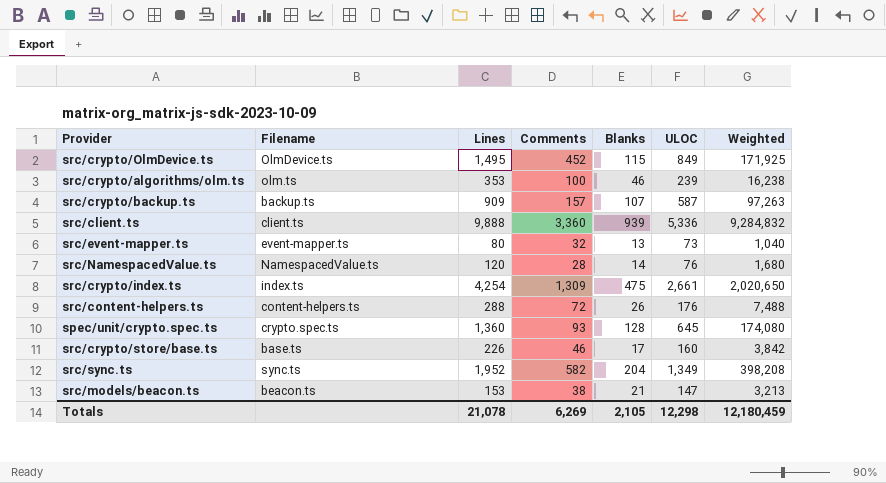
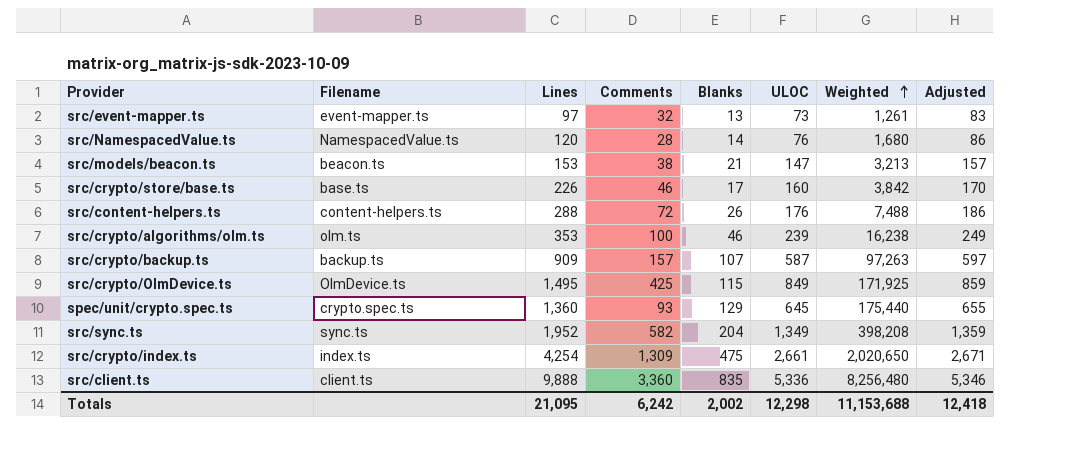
row order: none -> Weighted ascending
column Adjusted | formula: none -> [ULOC] + 10
src/event-mapper.ts | Lines: 80 -> 97
src/event-mapper.ts | Weighted: 1,040 -> 1,261
src/crypto/OlmDevice.ts | Comments: 452 -> 425
spec/unit/crypto.spec.ts | Blanks: 128 -> 129
spec/unit/crypto.spec.ts | Weighted: 174,080 -> 175,440
src/client.ts | Blanks: 939 -> 835
src/client.ts | Weighted: 9,284,832 -> 8,256,480
Totals | Lines: 21,078 -> 21,095
Totals | Comments: 6,269 -> 6,242
Totals | Blanks: 2,105 -> 2,002
Totals | Weighted: 12,180,459 -> 11,153,688

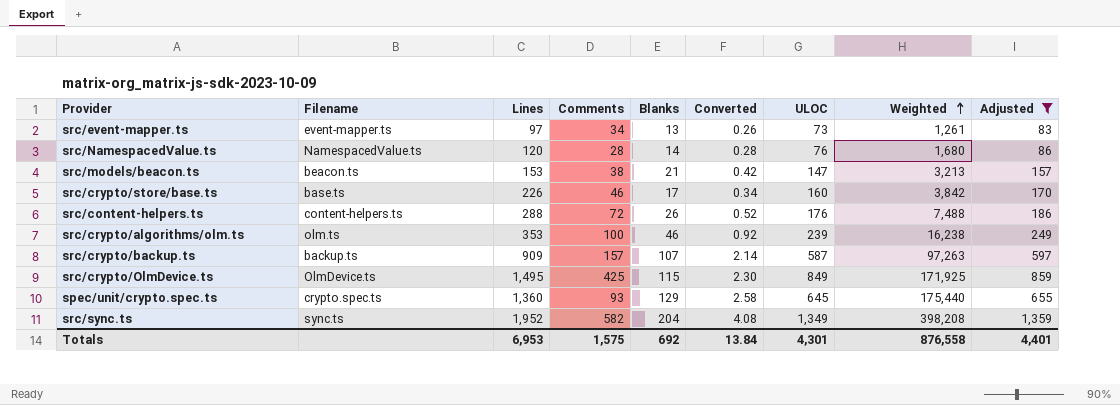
filter: none -> Adjusted <= 1,359
column Converted | formula: none -> [Blanks] * 0.02
src/event-mapper.ts | Comments: 32 -> 34
Totals | Lines: 21,095 -> 6,953
Totals | Comments: 6,242 -> 1,575
Totals | Blanks: 2,002 -> 692
Totals | ULOC: 12,298 -> 4,301
Totals | Weighted: 11,153,688 -> 876,558
Totals | Adjusted: 12,418 -> 4,401

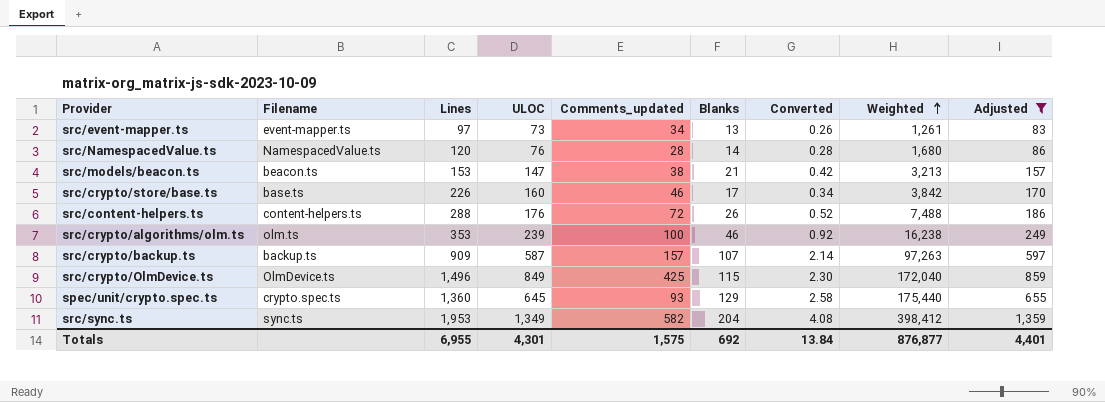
column ULOC | position: 7 -> 4
column name: Comments -> Comments_updated
src/crypto/OlmDevice.ts | Lines: 1,495 -> 1,496
src/crypto/OlmDevice.ts | Weighted: 171,925 -> 172,040
src/sync.ts | Lines: 1,952 -> 1,953
src/sync.ts | Weighted: 398,208 -> 398,412
Totals | Lines: 6,953 -> 6,955
Totals | Weighted: 876,558 -> 876,877

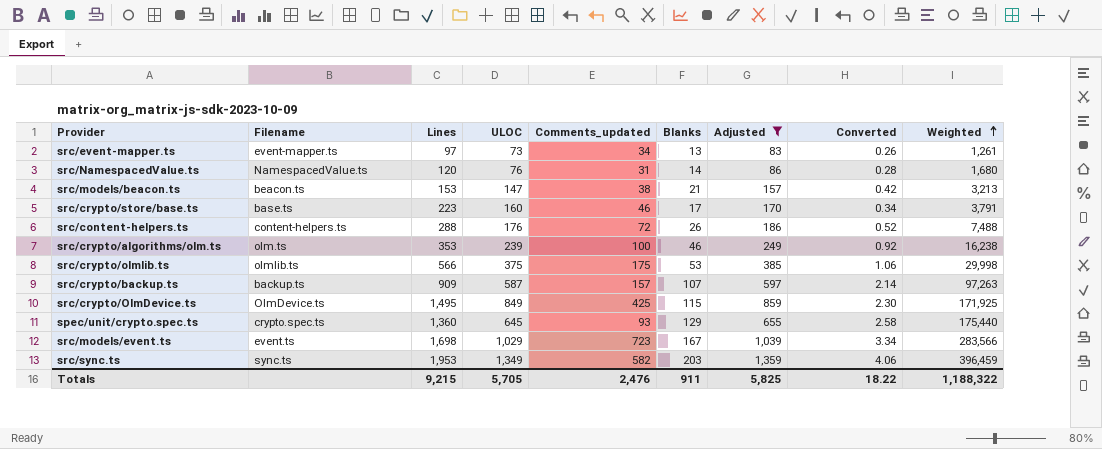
column Adjusted | position: 9 -> 7
src/NamespacedValue.ts | Comments_updated: 28 -> 31
src/crypto/store/base.ts | Lines: 226 -> 223
src/crypto/store/base.ts | Weighted: 3,842 -> 3,791
row src/crypto/olmlib.ts: none -> olmlib.ts | 566 | 375 | 175 | 53 | 385 | 1.06 | 29,998
src/crypto/OlmDevice.ts | Lines: 1,496 -> 1,495
src/crypto/OlmDevice.ts | Weighted: 172,040 -> 171,925
row src/models/event.ts: none -> event.ts | 1,698 | 1,029 | 723 | 167 | 1,039 | 3.34 | 283,566
src/sync.ts | Blanks: 204 -> 203
src/sync.ts | Converted: 4.08 -> 4.06
src/sync.ts | Weighted: 398,412 -> 396,459
Totals | Lines: 6,955 -> 9,215
Totals | ULOC: 4,301 -> 5,705
Totals | Comments_updated: 1,575 -> 2,476
Totals | Blanks: 692 -> 911
Totals | Adjusted: 4,401 -> 5,825
Totals | Converted: 13.84 -> 18.22
Totals | Weighted: 876,877 -> 1,188,322

